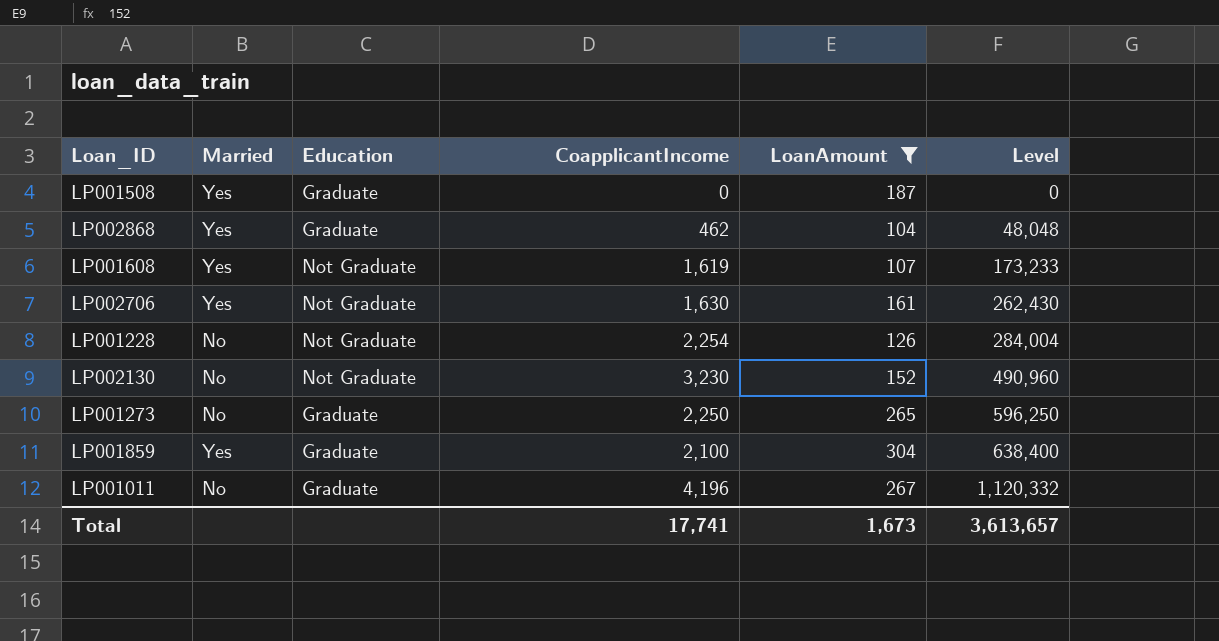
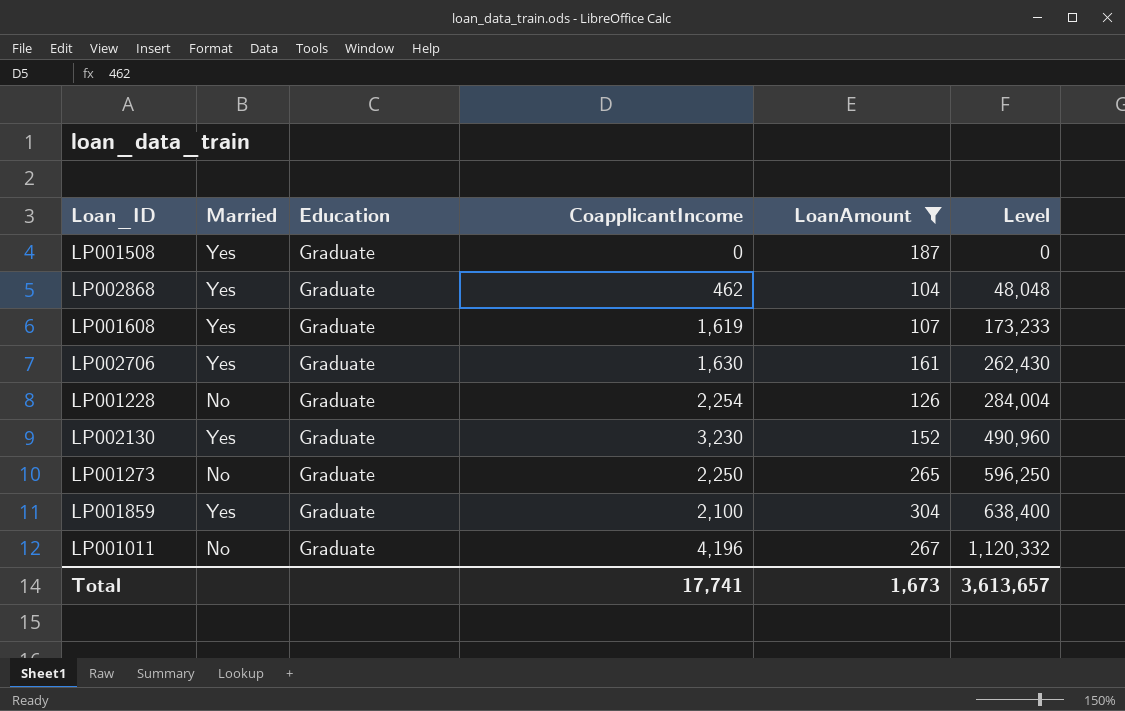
LP001608 | Education: Not Graduate -> Graduate
LP002706 | Education: Not Graduate -> Graduate
LP001228 | Education: Not Graduate -> Graduate
LP002130 | Married: No -> Yes
LP002130 | Education: Not Graduate -> Graduate

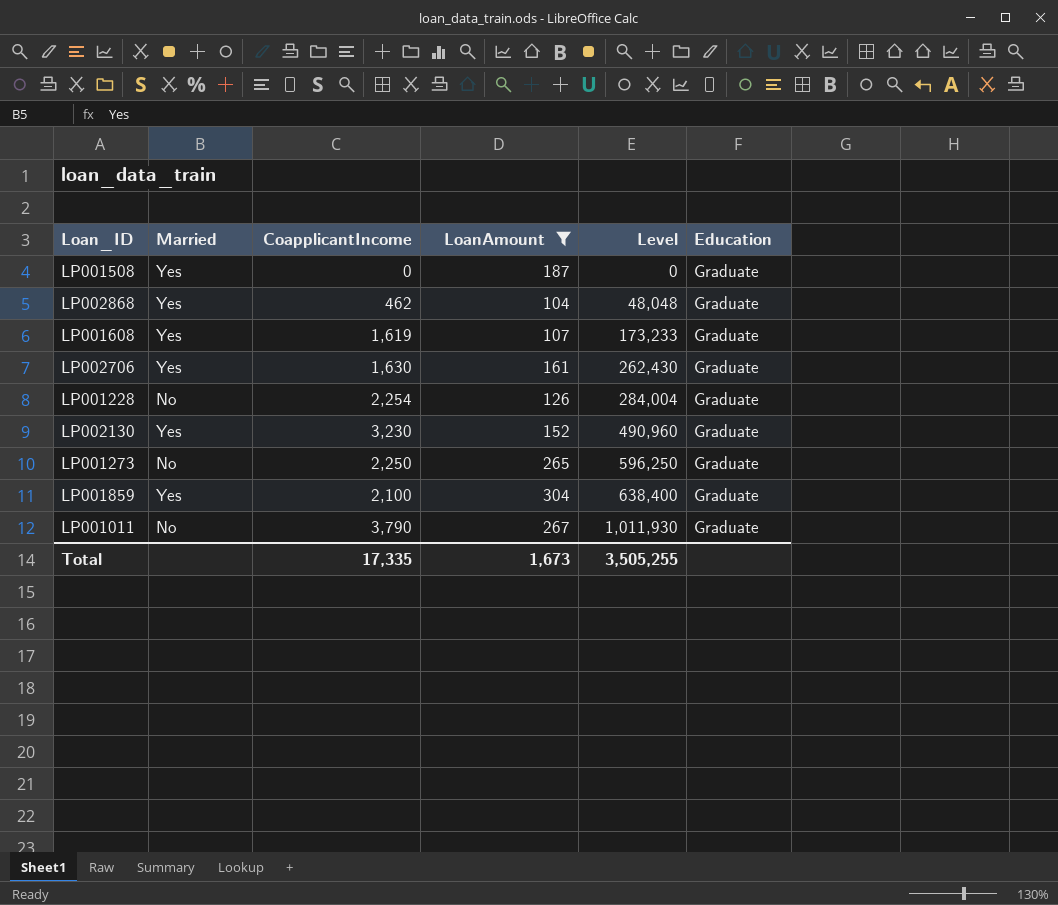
column Education | position: 3 -> 6
LP001011 | CoapplicantIncome: 4,196 -> 3,790
LP001011 | Level: 1,120,332 -> 1,011,930
Total | CoapplicantIncome: 17,741 -> 17,335
Total | Level: 3,613,657 -> 3,505,255

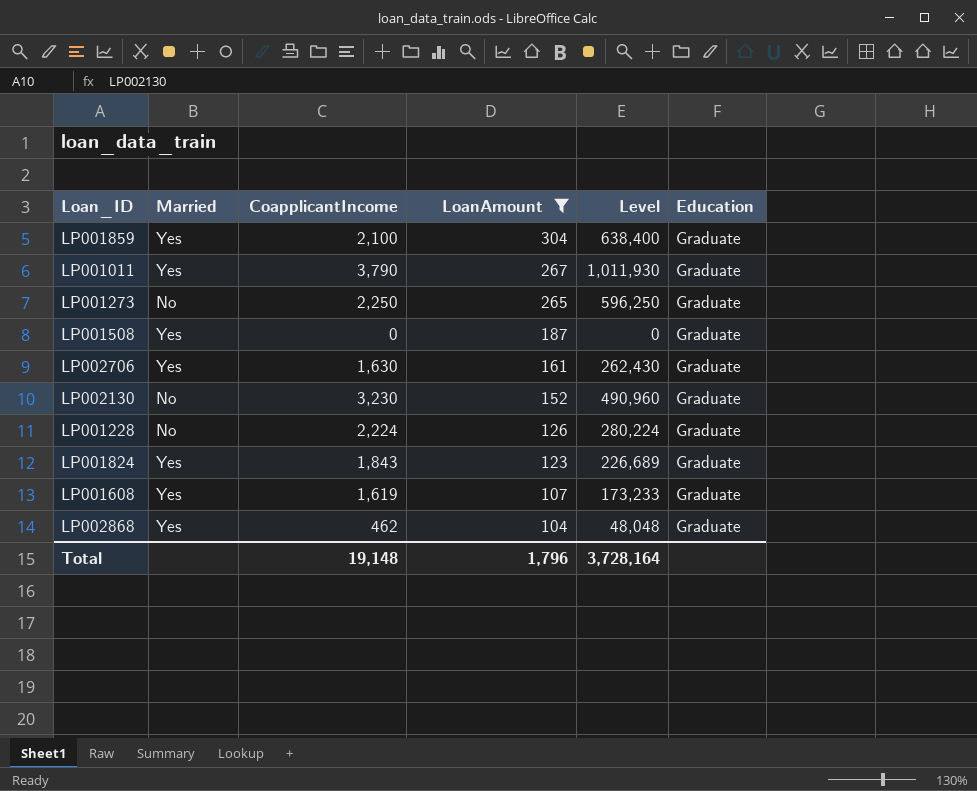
row order: Level ascending -> LoanAmount descending
LP001011 | Married: No -> Yes
LP002130 | Married: Yes -> No
LP001228 | CoapplicantIncome: 2,254 -> 2,224
LP001228 | Level: 284,004 -> 280,224
row LP001824: none -> Yes | 1,843 | 123 | 226,689 | Graduate
Total | CoapplicantIncome: 17,335 -> 19,148
Total | LoanAmount: 1,673 -> 1,796
Total | Level: 3,505,255 -> 3,728,164

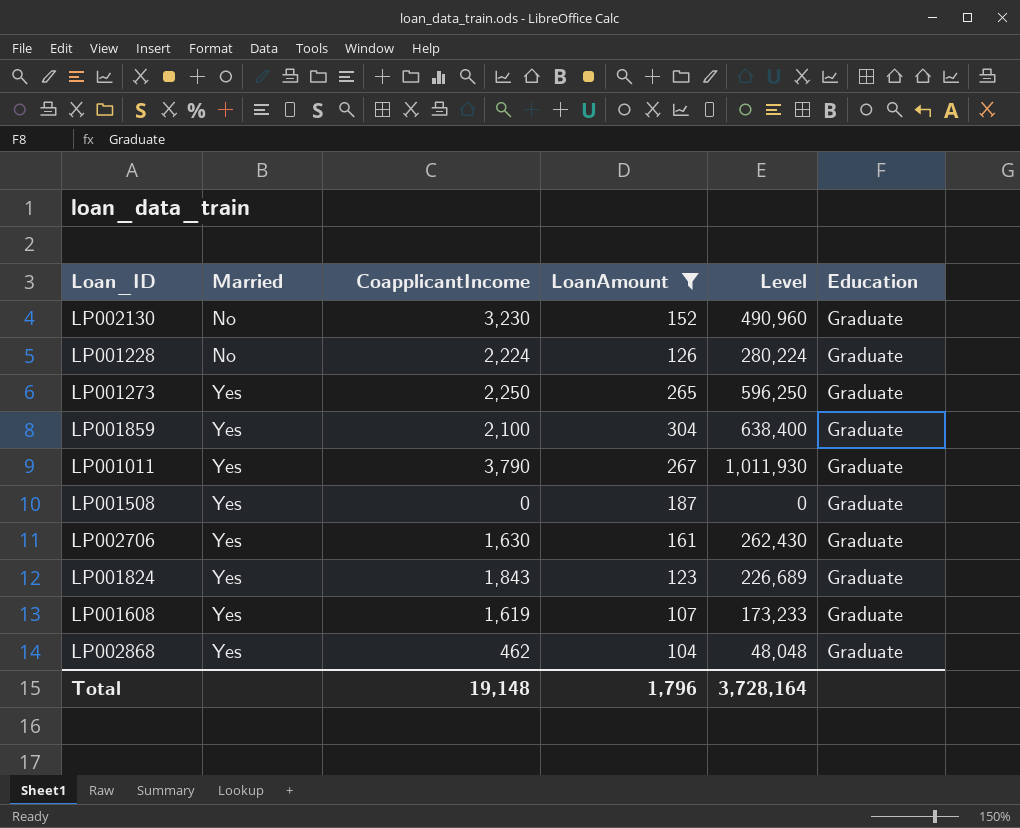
row order: LoanAmount descending -> Married ascending
LP001273 | Married: No -> Yes

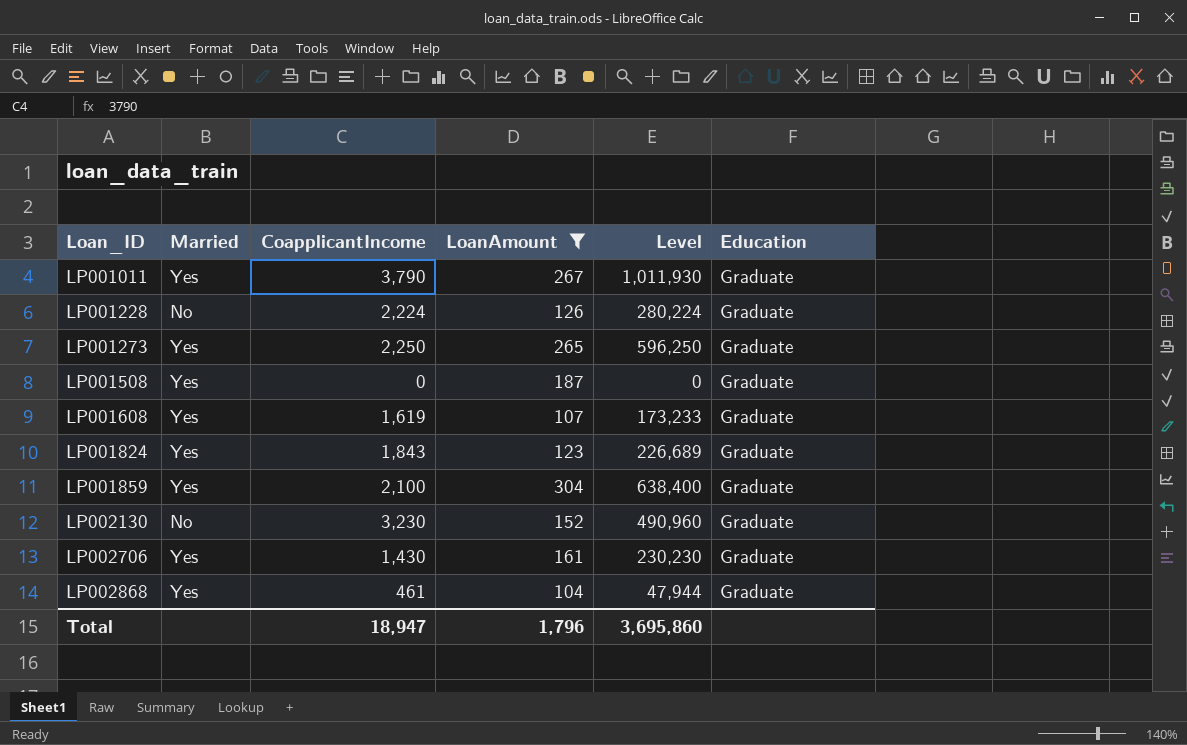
row order: Married ascending -> Loan_ID ascending
LP002706 | CoapplicantIncome: 1,630 -> 1,430
LP002706 | Level: 262,430 -> 230,230
LP002868 | CoapplicantIncome: 462 -> 461
LP002868 | Level: 48,048 -> 47,944
Total | CoapplicantIncome: 19,148 -> 18,947
Total | Level: 3,728,164 -> 3,695,860

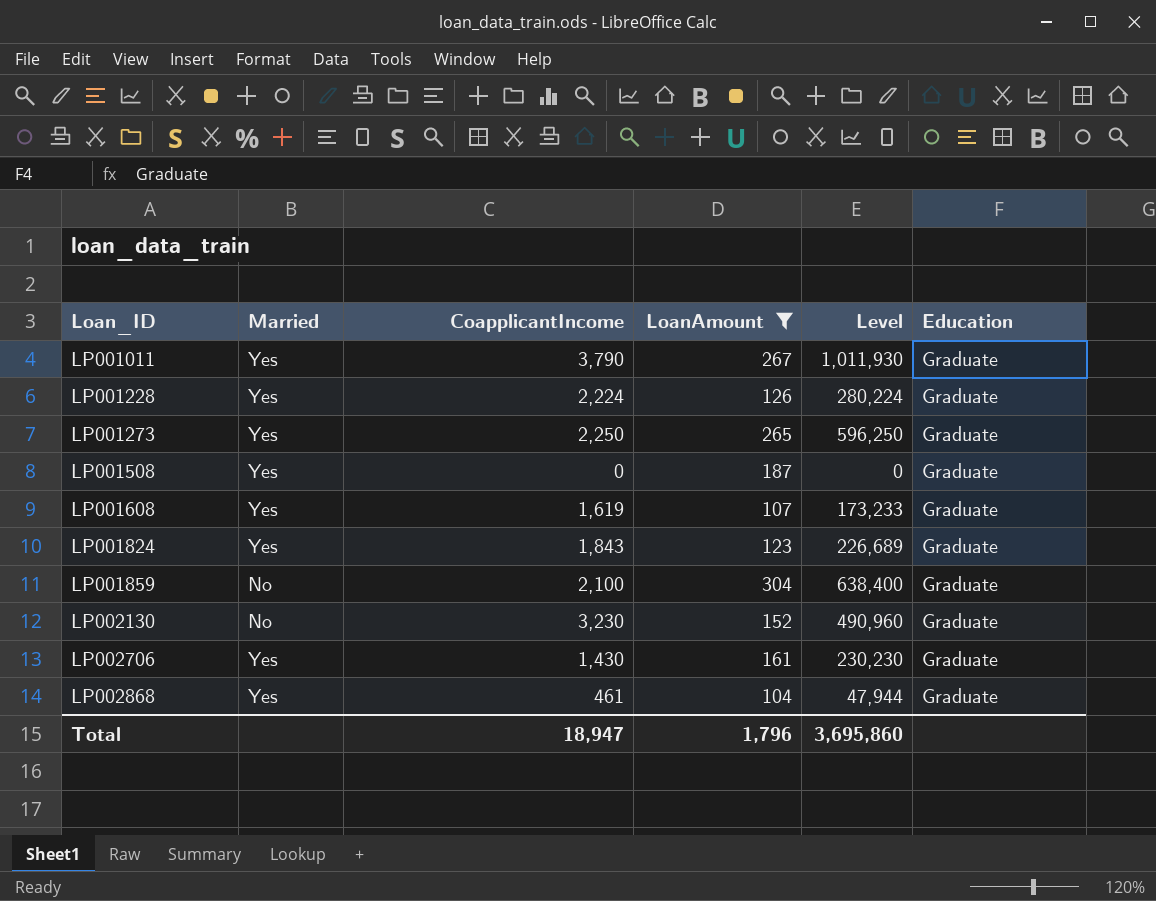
LP001228 | Married: No -> Yes
LP001859 | Married: Yes -> No

